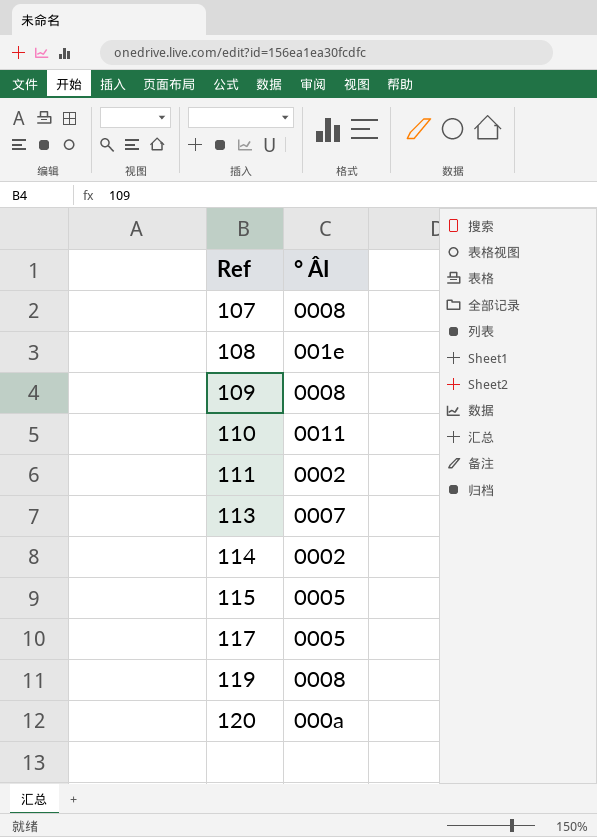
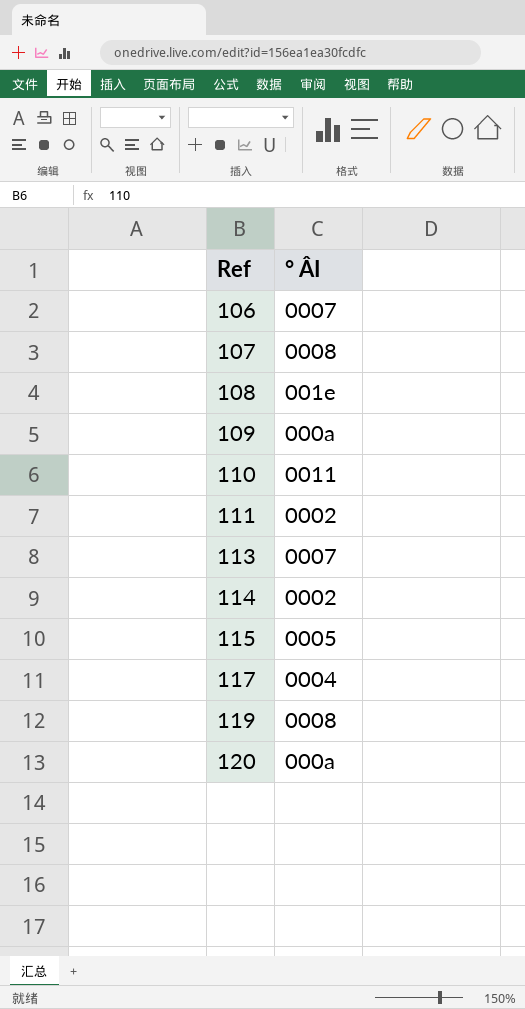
row 106: none -> 0007
109 | ° ÂI: 0008 -> 000a
117 | ° ÂI: 0005 -> 0004

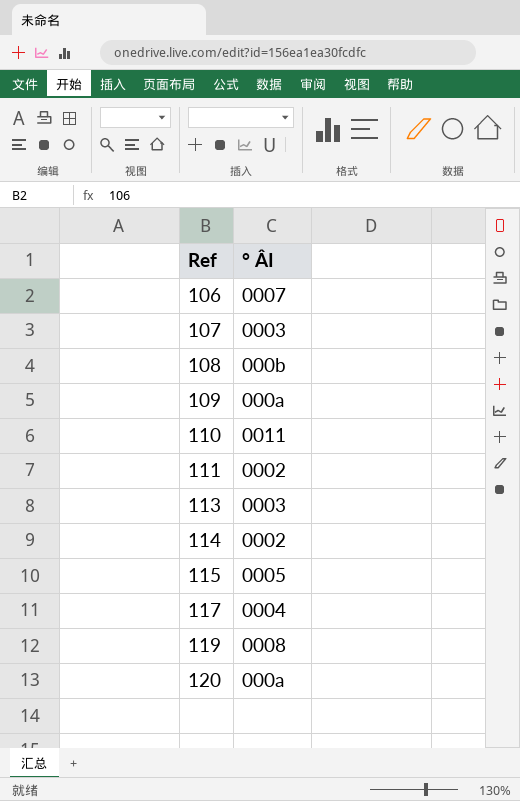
107 | ° ÂI: 0008 -> 0003
108 | ° ÂI: 001e -> 000b
113 | ° ÂI: 0007 -> 0003

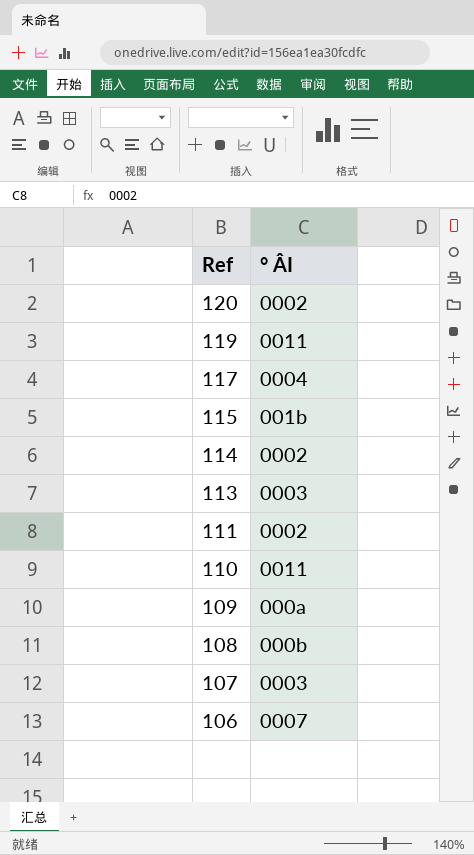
row order: Ref ascending -> Ref descending
120 | ° ÂI: 000a -> 0002
119 | ° ÂI: 0008 -> 0011
115 | ° ÂI: 0005 -> 001b

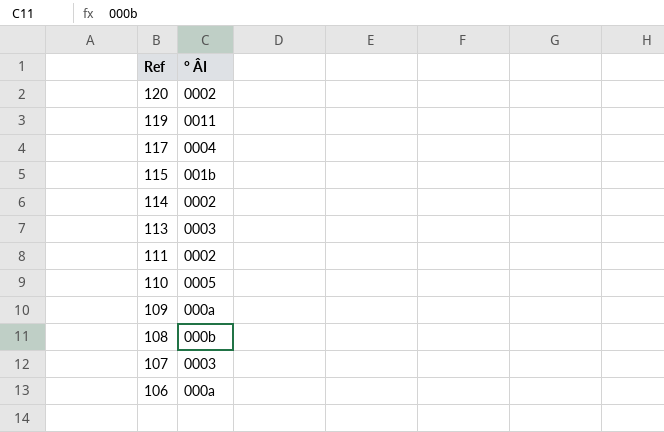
110 | ° ÂI: 0011 -> 0005
106 | ° ÂI: 0007 -> 000a

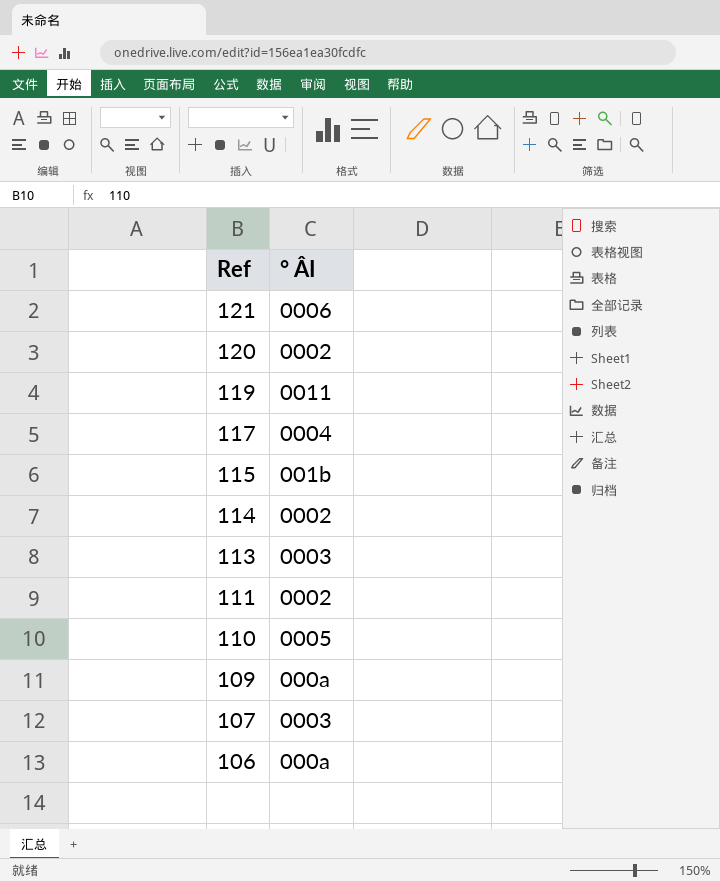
row 108: 000b -> none
row 121: none -> 0006

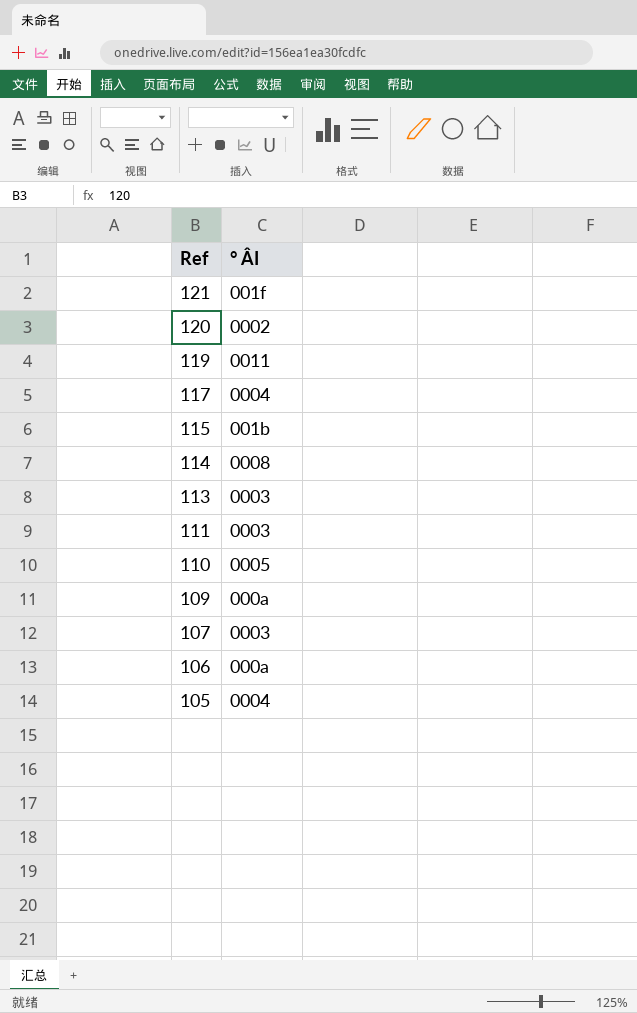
121 | ° ÂI: 0006 -> 001f
114 | ° ÂI: 0002 -> 0008
111 | ° ÂI: 0002 -> 0003
row 105: none -> 0004

